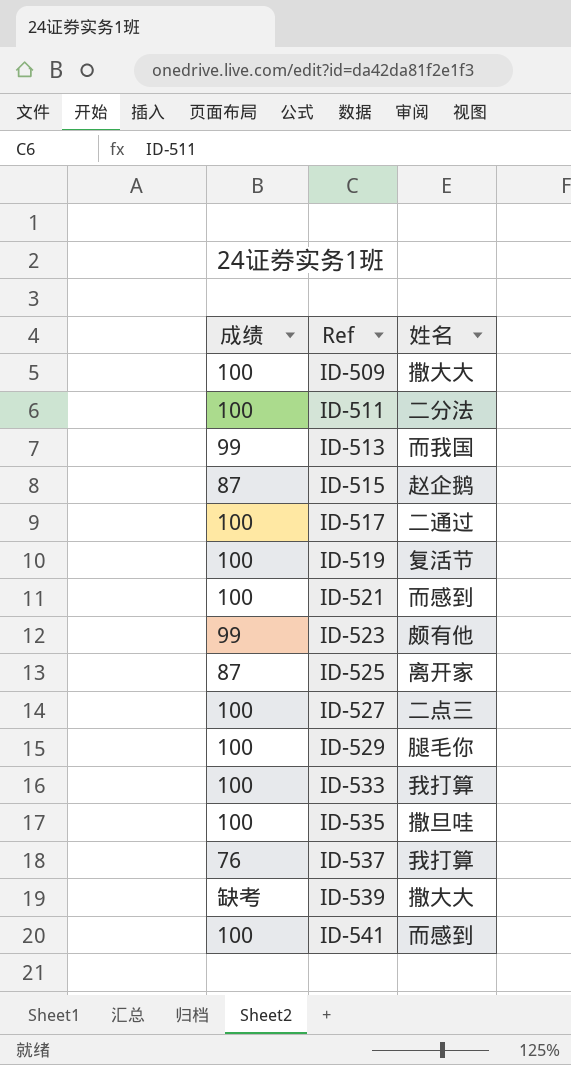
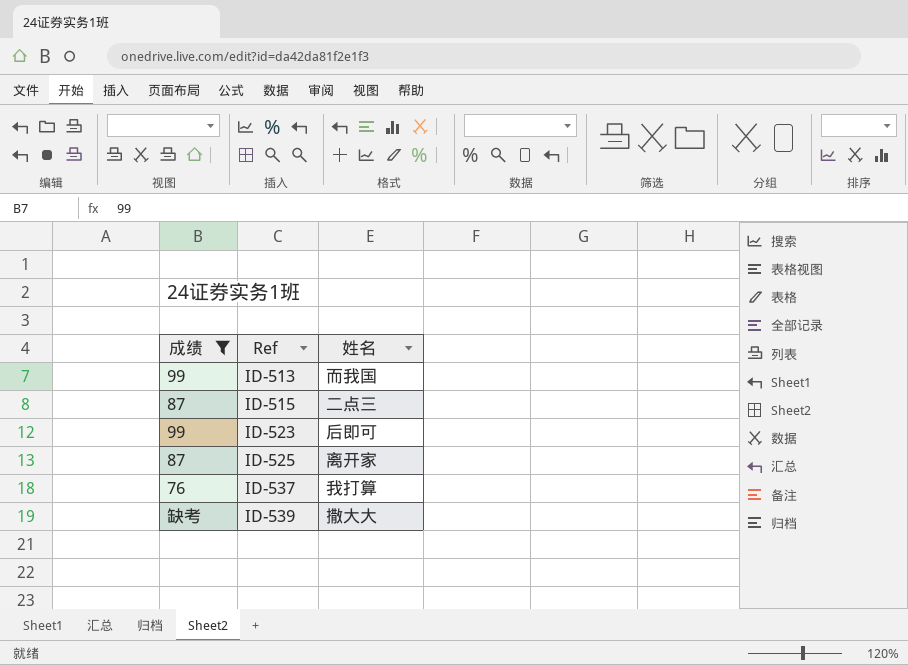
filter: none -> 成绩 != 100
ID-515 | 姓名: 赵企鹅 -> 二点三
ID-523 | 姓名: 颇有他 -> 后即可

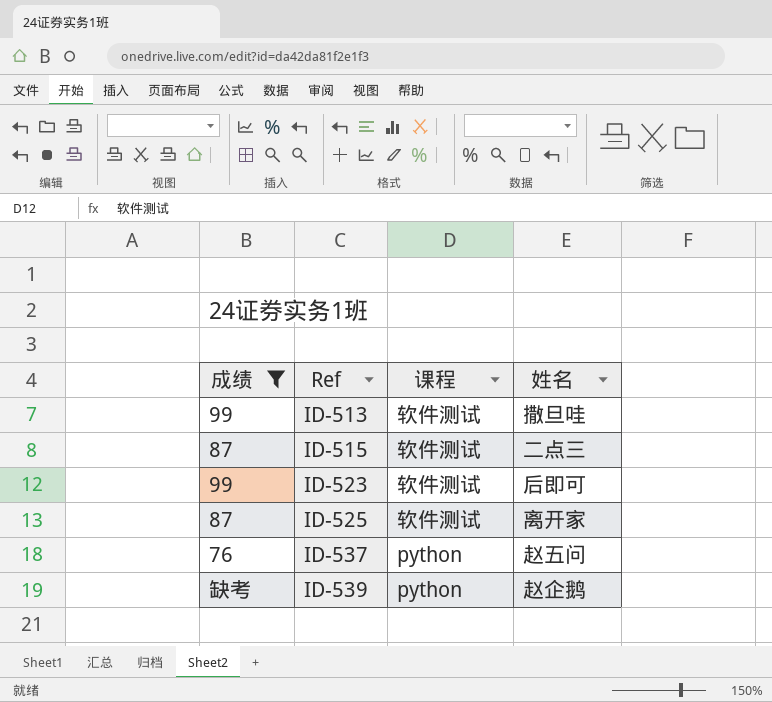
column 课程 | position: none -> 3
ID-513 | 姓名: 而我国 -> 撒旦哇
ID-537 | 姓名: 我打算 -> 赵五问
ID-539 | 姓名: 撒大大 -> 赵企鹅

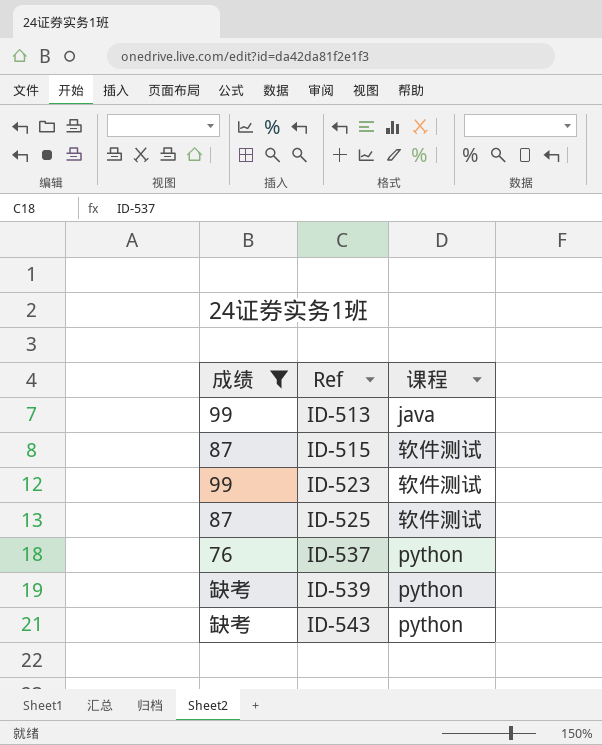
column 姓名 | position: 4 -> none
ID-513 | 课程: 软件测试 -> java
row ID-543: none -> 缺考 | python

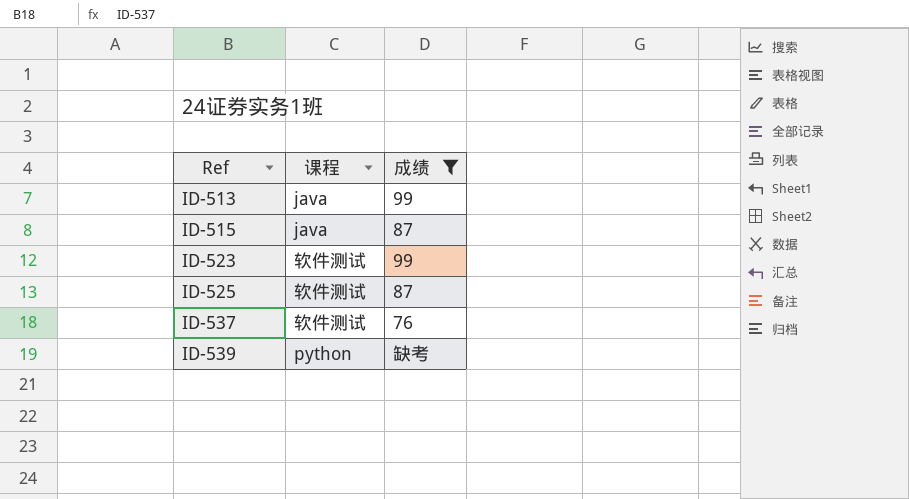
column 成绩 | position: 1 -> 3
row ID-543: 缺考 | python -> none
ID-515 | 课程: 软件测试 -> java
ID-537 | 课程: python -> 软件测试

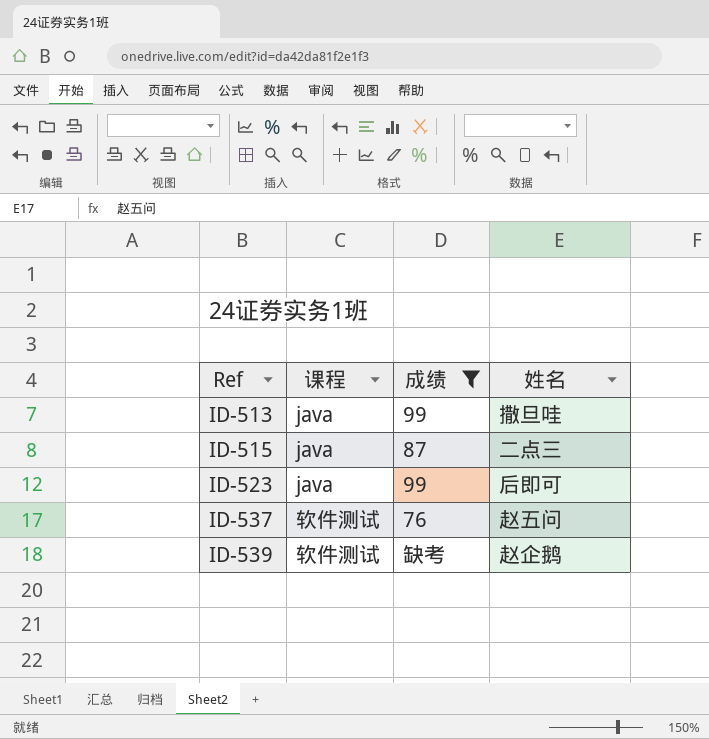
column 姓名 | position: none -> 4
row ID-525: 软件测试 | 87 -> none
ID-523 | 课程: 软件测试 -> java
ID-539 | 课程: python -> 软件测试

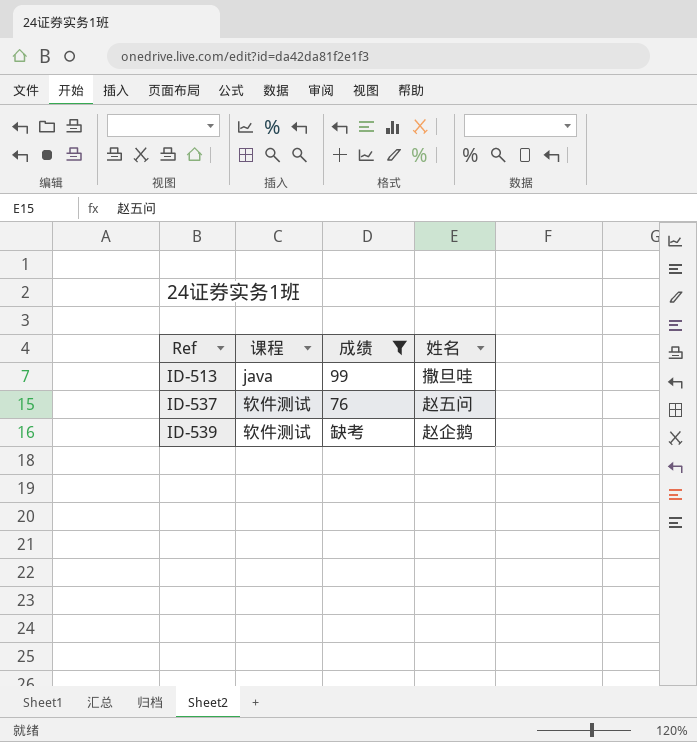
row ID-515: java | 87 | 二点三 -> none
row ID-523: java | 99 | 后即可 -> none

